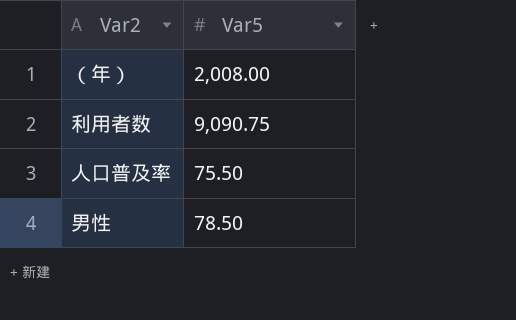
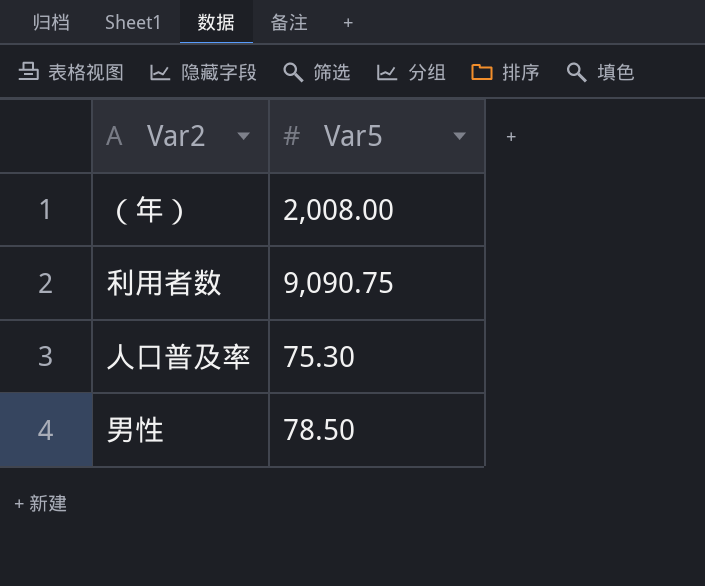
人口普及率 | Var5: 75.50 -> 75.30

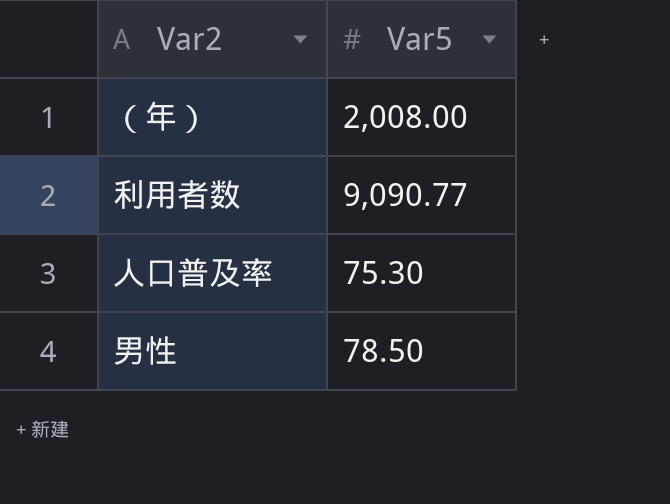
利用者数 | Var5: 9,090.75 -> 9,090.77

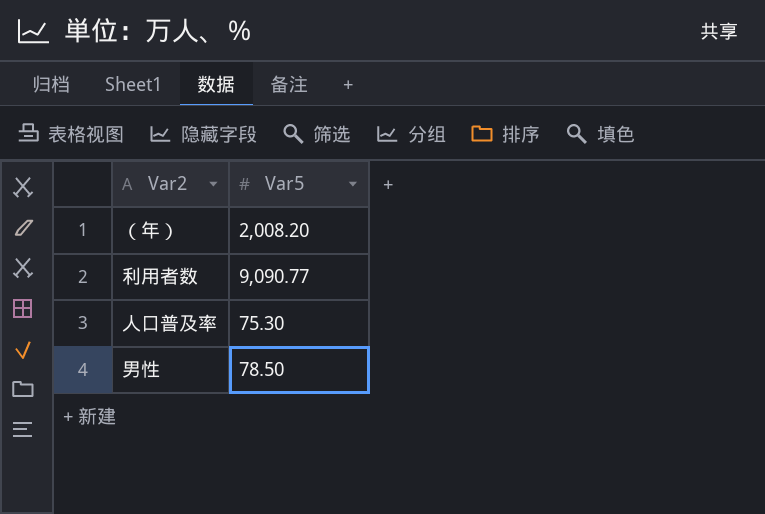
（年） | Var5: 2,008.00 -> 2,008.20

